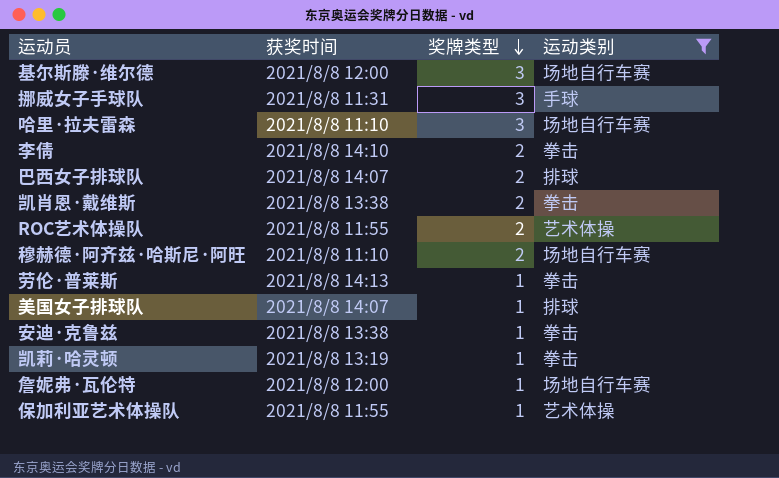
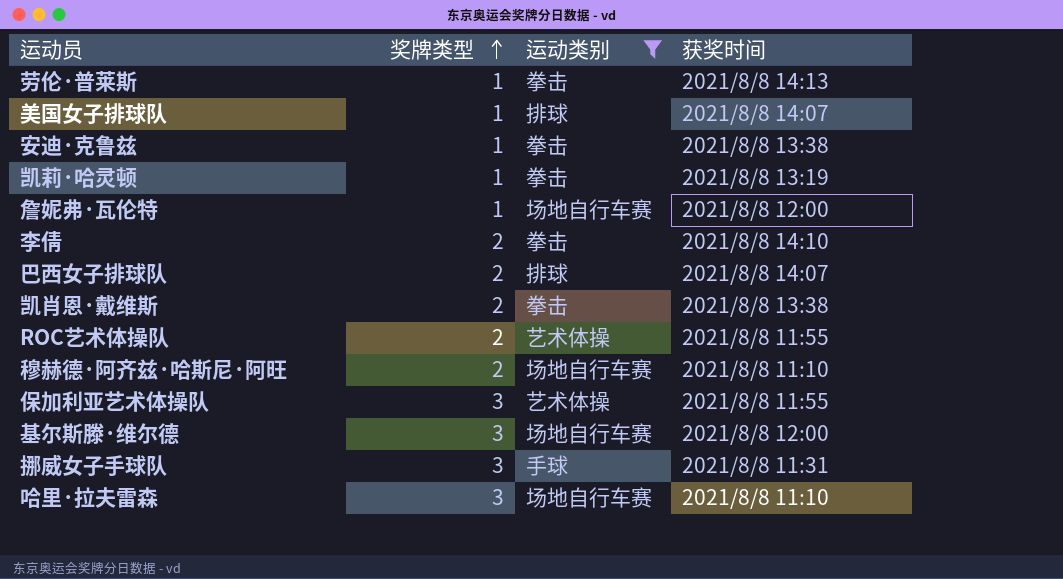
row order: 奖牌类型 descending -> 奖牌类型 ascending
column 获奖时间 | position: 2 -> 4
保加利亚艺术体操队 | 奖牌类型: 1 -> 3

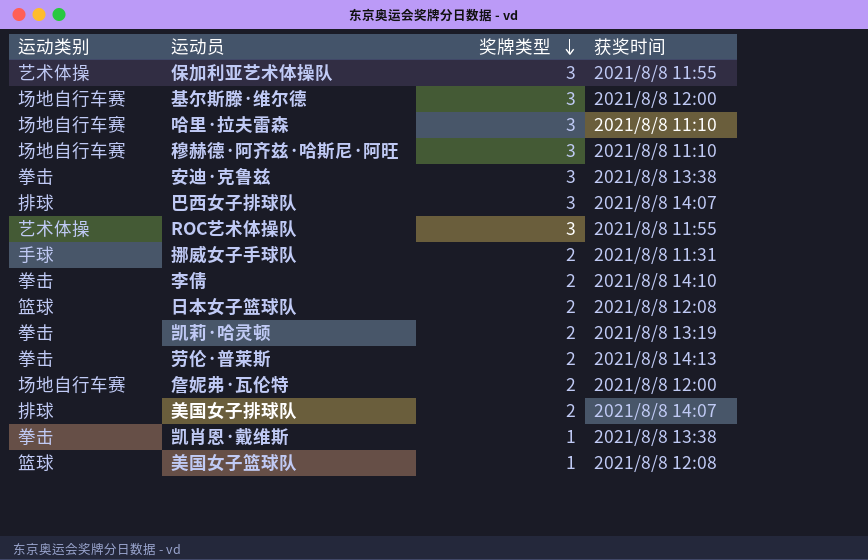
filter: 运动类别 != 篮球 -> none
row order: 奖牌类型 ascending -> 奖牌类型 descending
column 运动类别 | position: 3 -> 1
穆赫德·阿齐兹·哈斯尼·阿旺 | 奖牌类型: 2 -> 3
安迪·克鲁兹 | 奖牌类型: 1 -> 3
巴西女子排球队 | 奖牌类型: 2 -> 3
ROC艺术体操队 | 奖牌类型: 2 -> 3
挪威女子手球队 | 奖牌类型: 3 -> 2
凯莉·哈灵顿 | 奖牌类型: 1 -> 2
劳伦·普莱斯 | 奖牌类型: 1 -> 2
詹妮弗·瓦伦特 | 奖牌类型: 1 -> 2
美国女子排球队 | 奖牌类型: 1 -> 2
凯肖恩·戴维斯 | 奖牌类型: 2 -> 1

